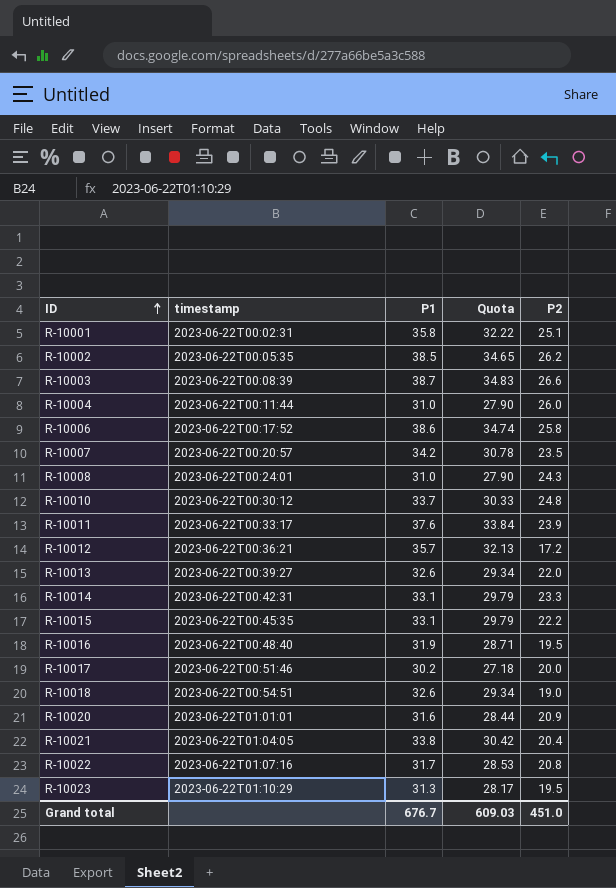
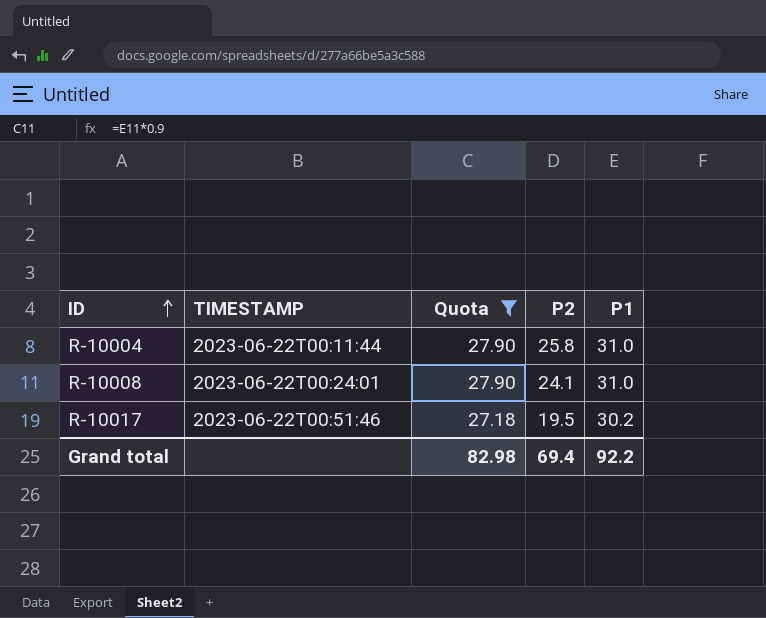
filter: none -> Quota <= 27.90
column name: timestamp -> TIMESTAMP
column P1 | position: 3 -> 5
R-10004 | P2: 26.0 -> 25.8
R-10008 | P2: 24.3 -> 24.1
R-10017 | P2: 20.0 -> 19.5
Grand total | Quota: 609.03 -> 82.98
Grand total | P2: 451.0 -> 69.4
Grand total | P1: 676.7 -> 92.2

